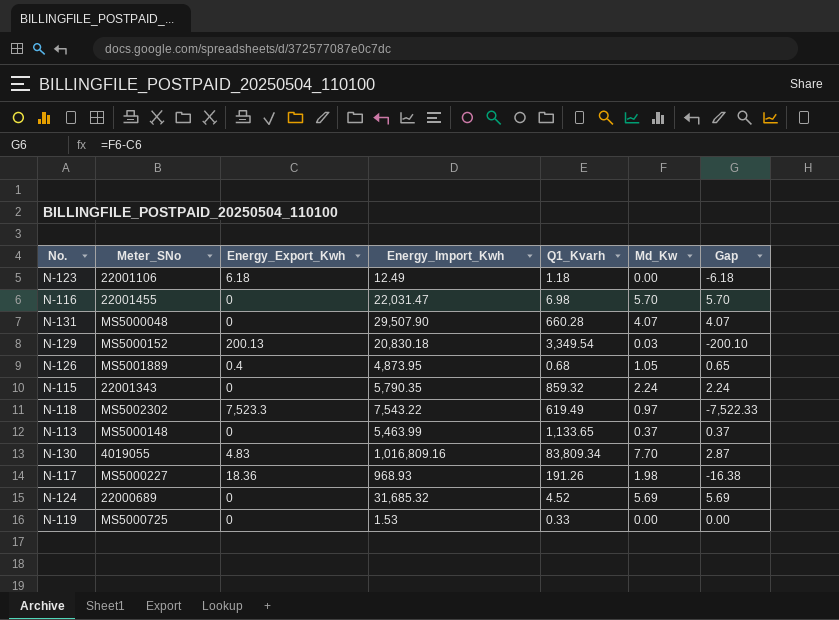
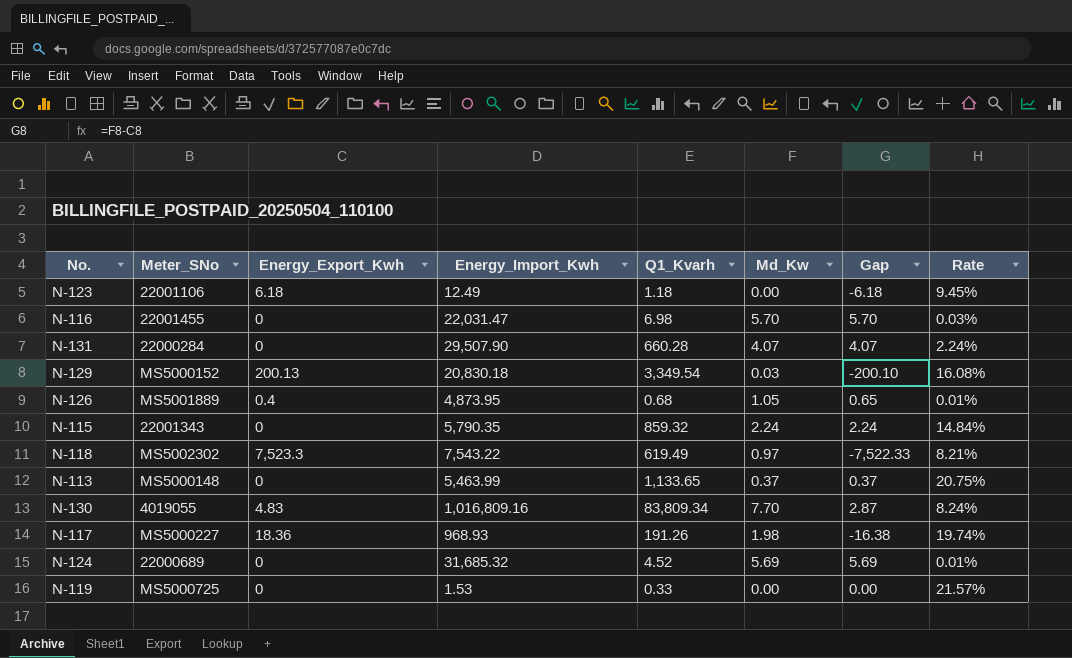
column Rate | formula: none -> [Q1_Kvarh] / [Energy_Import_Kwh]
N-131 | Meter_SNo: MS5000048 -> 22000284

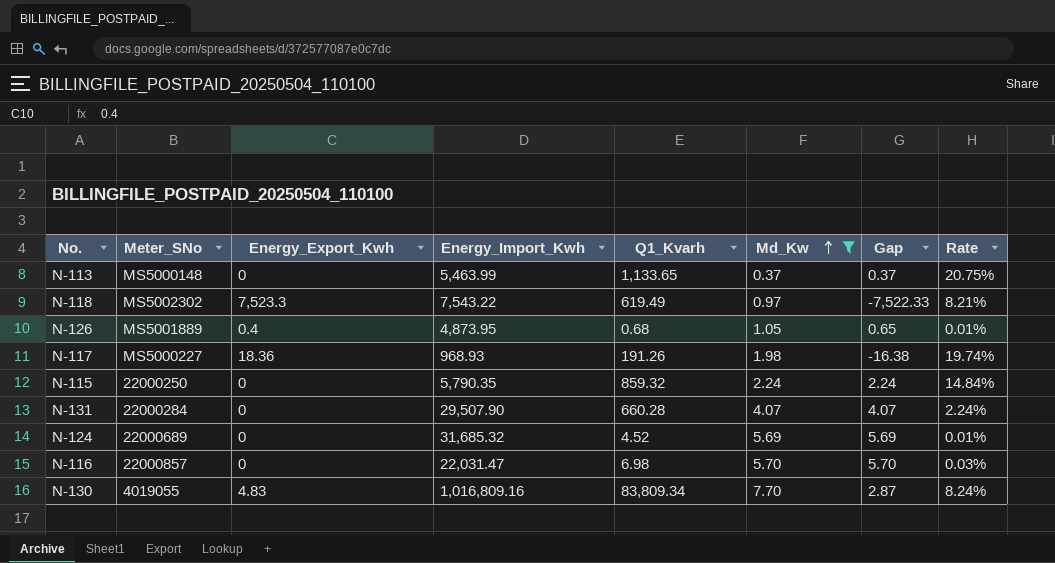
filter: none -> Md_Kw >= 0.37
row order: none -> Md_Kw ascending
N-115 | Meter_SNo: 22001343 -> 22000250
N-116 | Meter_SNo: 22001455 -> 22000857

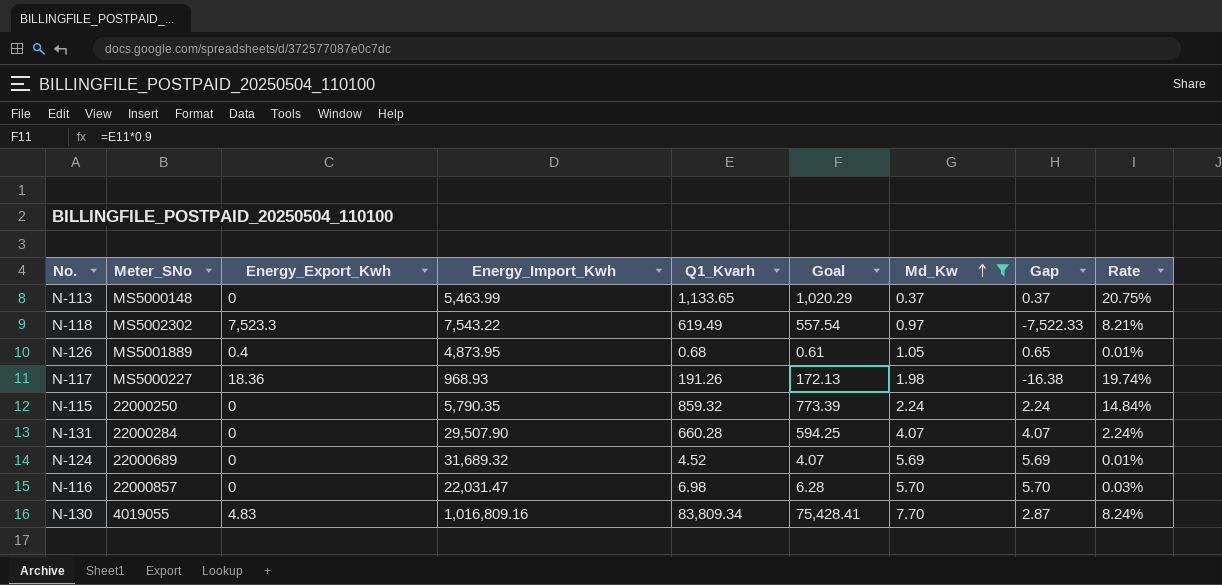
column Goal | formula: none -> [Q1_Kvarh] * 0.9
N-124 | Energy_Import_Kwh: 31,685.32 -> 31,689.32

